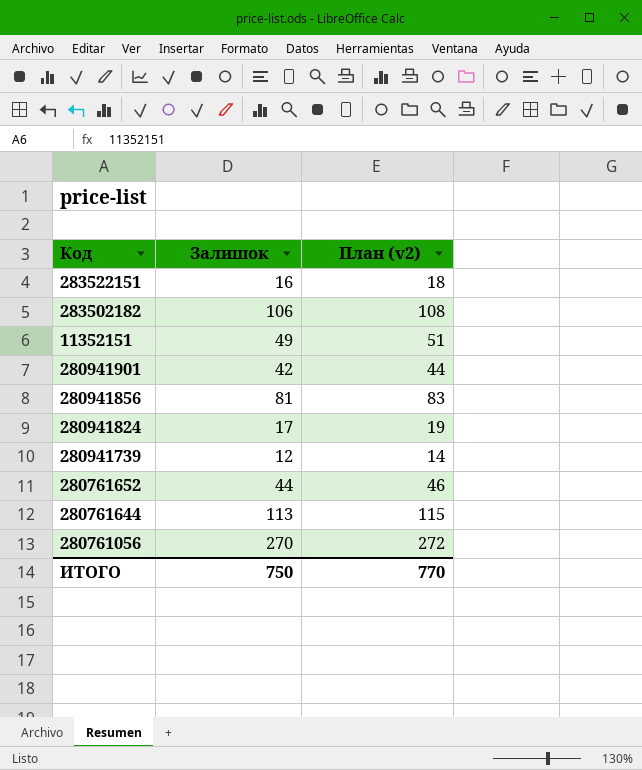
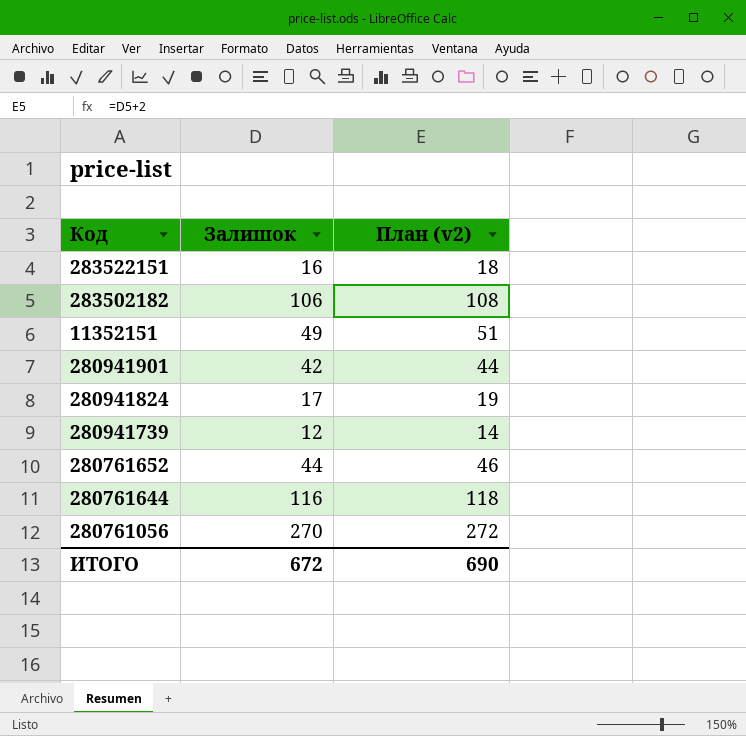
row 280941856: 81 | 83 -> none
280761644 | Залишок: 113 -> 116
280761644 | План (v2): 115 -> 118
ИТОГО | Залишок: 750 -> 672
ИТОГО | План (v2): 770 -> 690

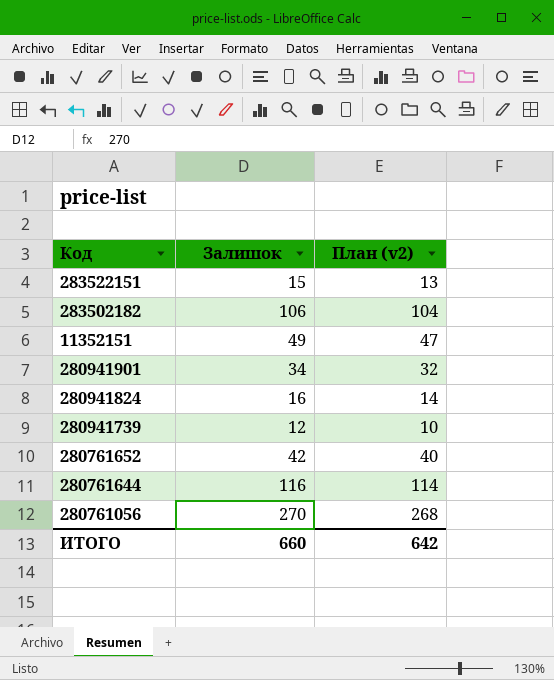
column План (v2) | formula: [Залишок] + 2 -> [Залишок] - 2
283522151 | Залишок: 16 -> 15
280941901 | Залишок: 42 -> 34
280941824 | Залишок: 17 -> 16
280761652 | Залишок: 44 -> 42
ИТОГО | Залишок: 672 -> 660
ИТОГО | План (v2): 690 -> 642

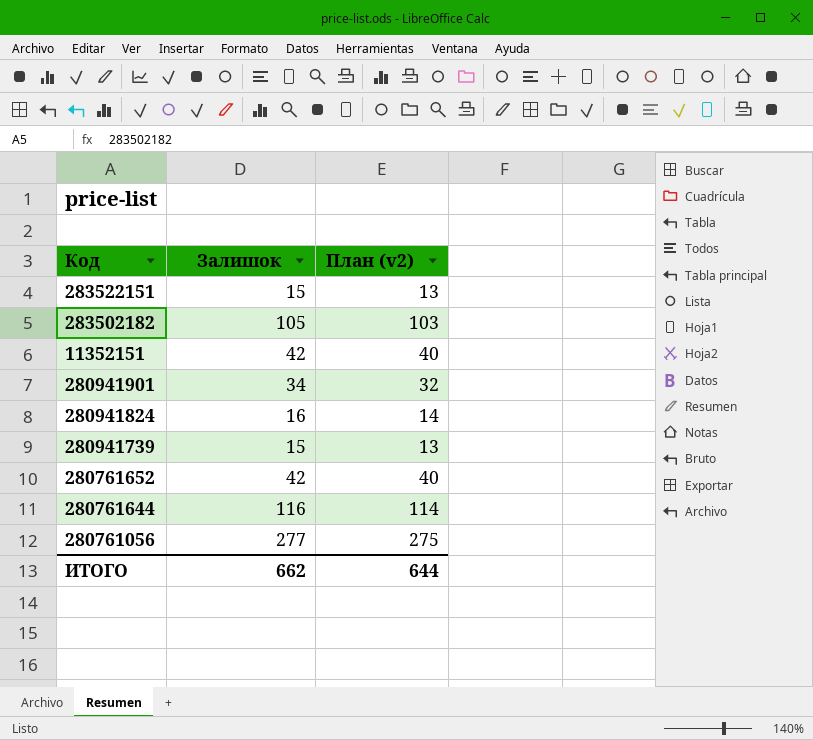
283502182 | Залишок: 106 -> 105
283502182 | План (v2): 104 -> 103
11352151 | Залишок: 49 -> 42
11352151 | План (v2): 47 -> 40
280941739 | Залишок: 12 -> 15
280941739 | План (v2): 10 -> 13
280761056 | Залишок: 270 -> 277
280761056 | План (v2): 268 -> 275
ИТОГО | Залишок: 660 -> 662
ИТОГО | План (v2): 642 -> 644

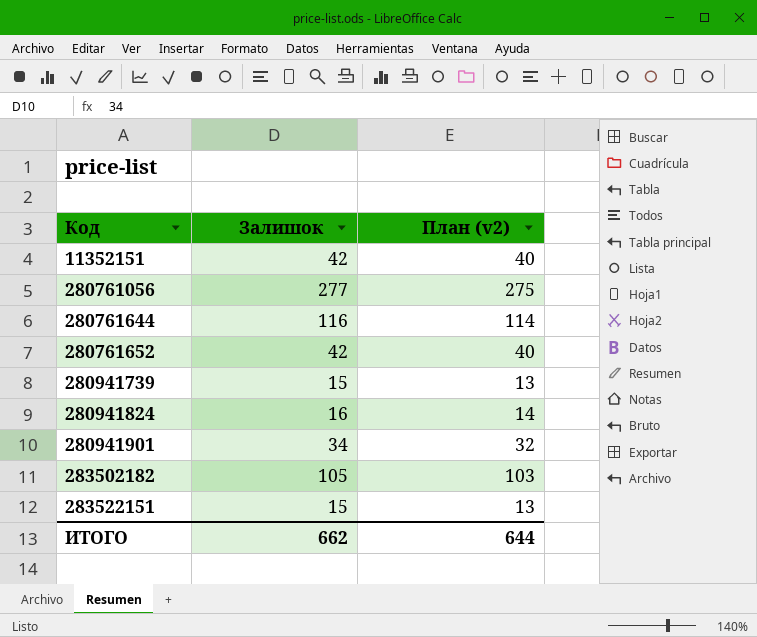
row order: none -> Код ascending

